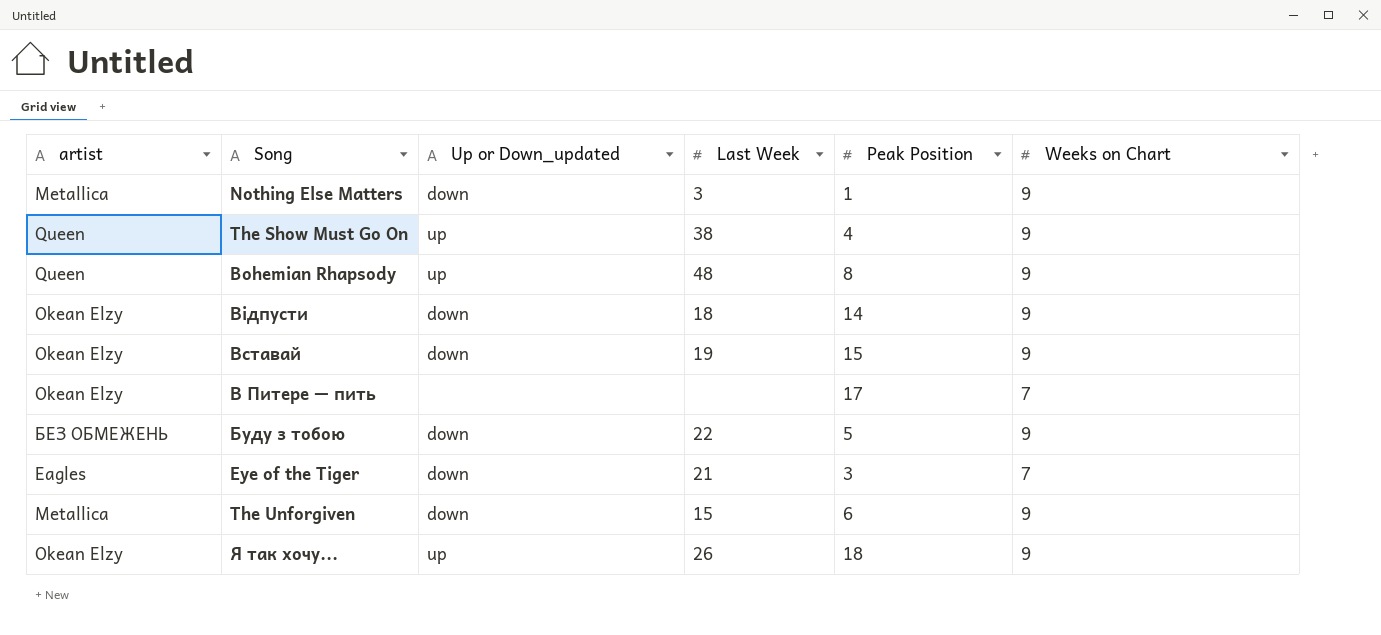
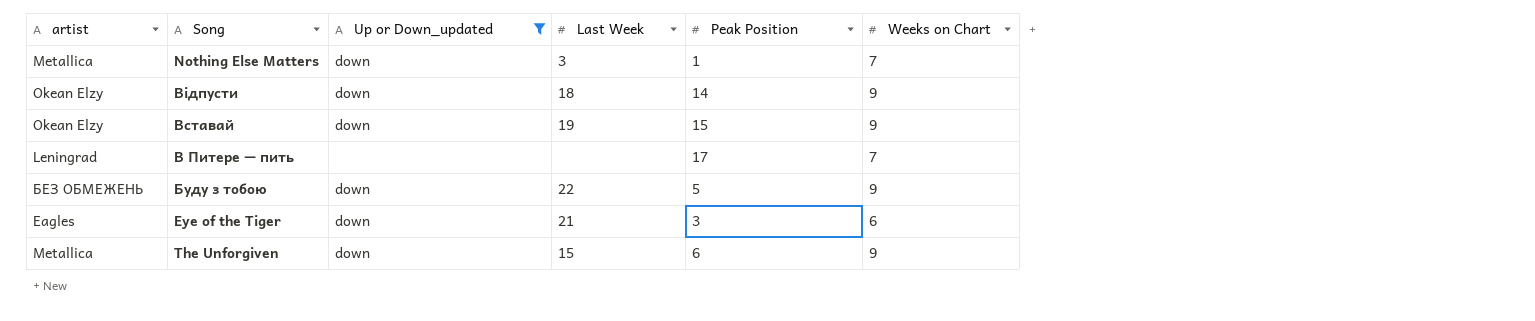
filter: none -> Up or Down_updated != up
Nothing Else Matters | Weeks on Chart: 9 -> 7
В Питере — пить | artist: Okean Elzy -> Leningrad
Eye of the Tiger | Weeks on Chart: 7 -> 6

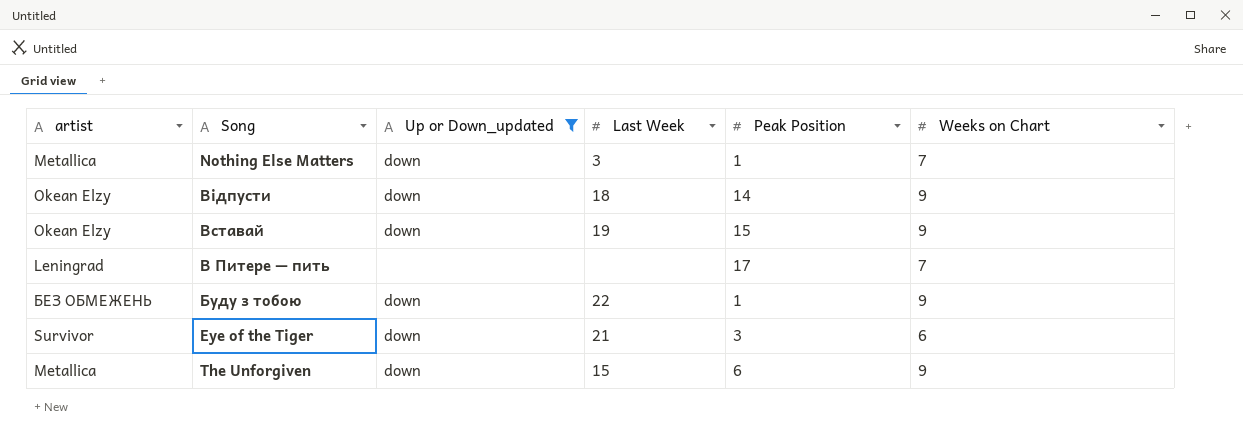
Буду з тобою | Peak Position: 5 -> 1
Eye of the Tiger | artist: Eagles -> Survivor

